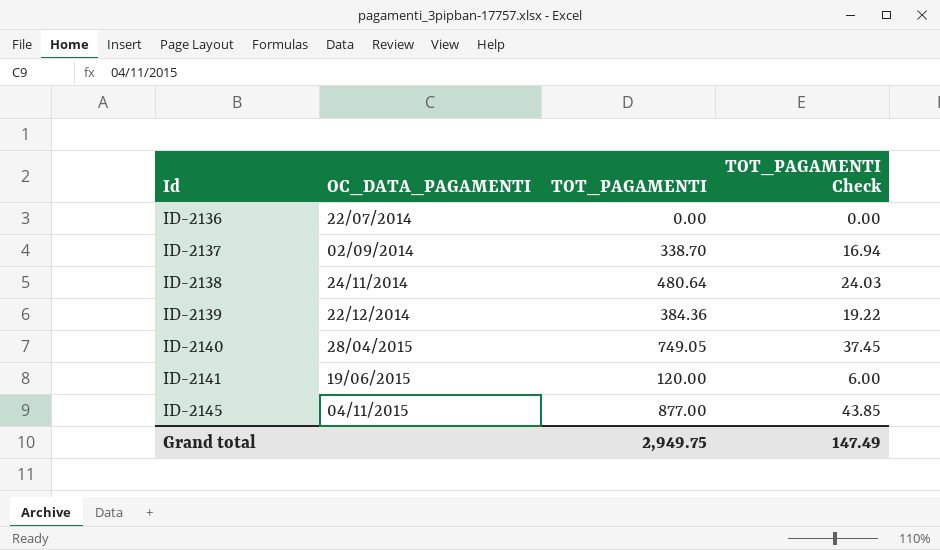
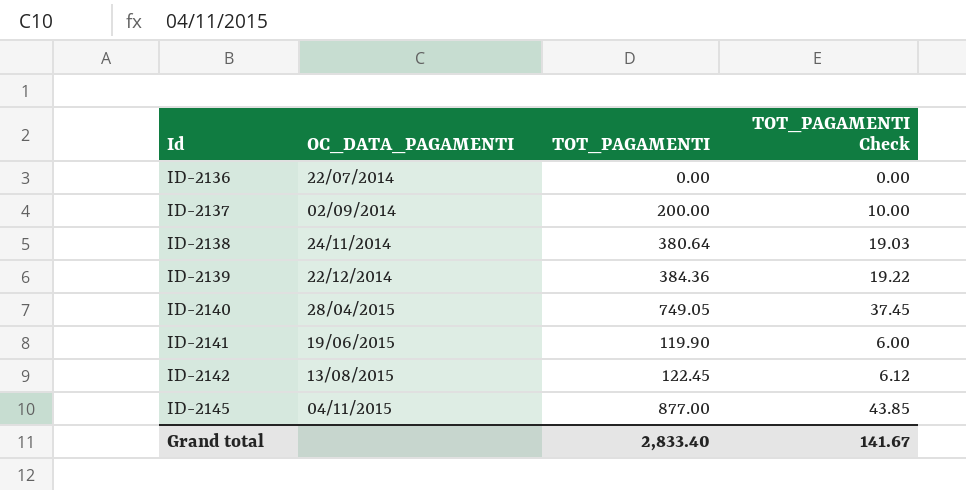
ID-2137 | TOT_PAGAMENTI: 338.70 -> 200.00
ID-2137 | TOT_PAGAMENTI Check: 16.94 -> 10.00
ID-2138 | TOT_PAGAMENTI: 480.64 -> 380.64
ID-2138 | TOT_PAGAMENTI Check: 24.03 -> 19.03
ID-2141 | TOT_PAGAMENTI: 120.00 -> 119.90
row ID-2142: none -> 13/08/2015 | 122.45 | 6.12
Grand total | TOT_PAGAMENTI: 2,949.75 -> 2,833.40
Grand total | TOT_PAGAMENTI Check: 147.49 -> 141.67

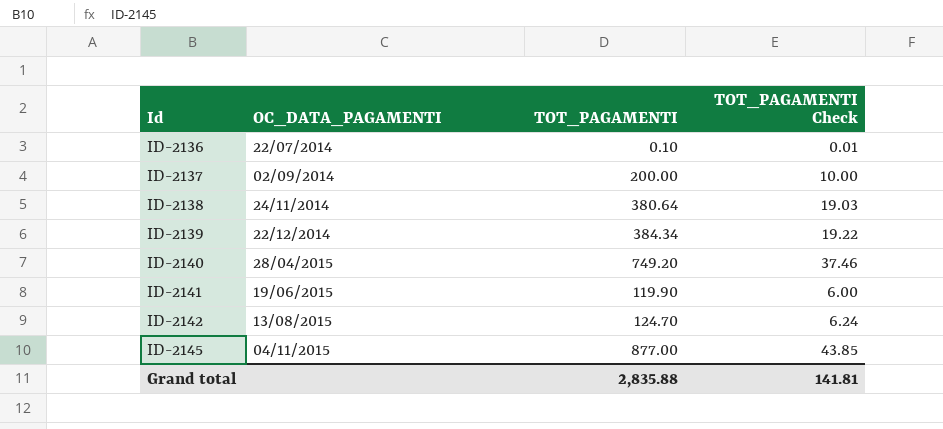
ID-2136 | TOT_PAGAMENTI: 0.00 -> 0.10
ID-2136 | TOT_PAGAMENTI Check: 0.00 -> 0.01
ID-2139 | TOT_PAGAMENTI: 384.36 -> 384.34
ID-2140 | TOT_PAGAMENTI: 749.05 -> 749.20
ID-2140 | TOT_PAGAMENTI Check: 37.45 -> 37.46
ID-2142 | TOT_PAGAMENTI: 122.45 -> 124.70
ID-2142 | TOT_PAGAMENTI Check: 6.12 -> 6.24
Grand total | TOT_PAGAMENTI: 2,833.40 -> 2,835.88
Grand total | TOT_PAGAMENTI Check: 141.67 -> 141.81

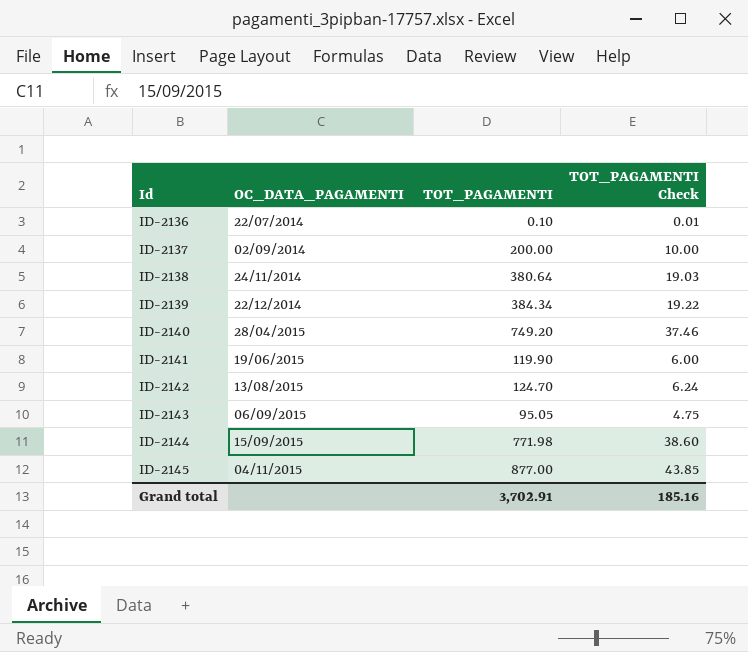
row ID-2143: none -> 06/09/2015 | 95.05 | 4.75
row ID-2144: none -> 15/09/2015 | 771.98 | 38.60
Grand total | TOT_PAGAMENTI: 2,835.88 -> 3,702.91
Grand total | TOT_PAGAMENTI Check: 141.81 -> 185.16

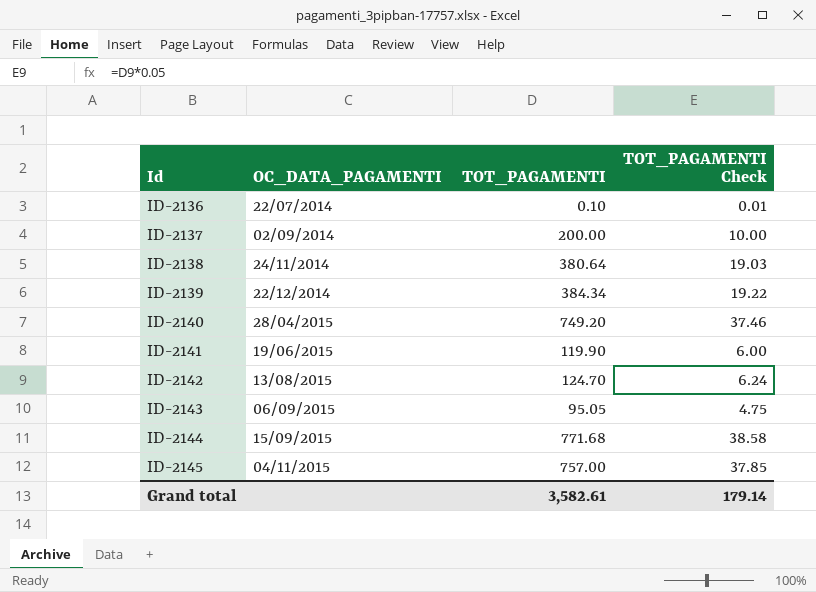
ID-2144 | TOT_PAGAMENTI: 771.98 -> 771.68
ID-2144 | TOT_PAGAMENTI Check: 38.60 -> 38.58
ID-2145 | TOT_PAGAMENTI: 877.00 -> 757.00
ID-2145 | TOT_PAGAMENTI Check: 43.85 -> 37.85
Grand total | TOT_PAGAMENTI: 3,702.91 -> 3,582.61
Grand total | TOT_PAGAMENTI Check: 185.16 -> 179.14

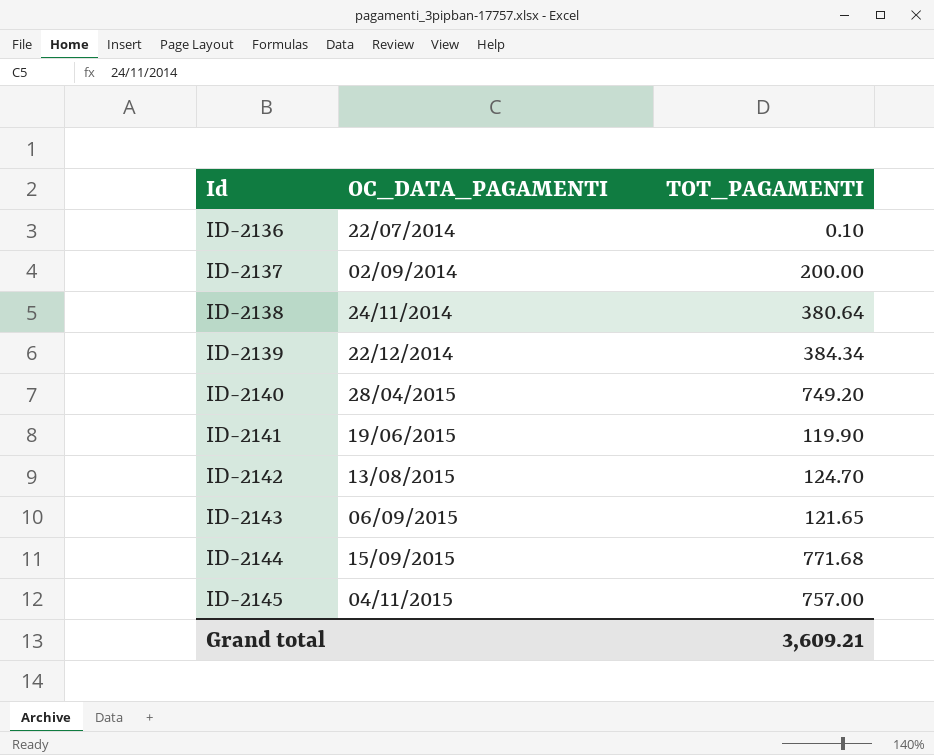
column TOT_PAGAMENTI Check | formula: [TOT_PAGAMENTI] * 0.05 -> none
ID-2143 | TOT_PAGAMENTI: 95.05 -> 121.65
Grand total | TOT_PAGAMENTI: 3,582.61 -> 3,609.21

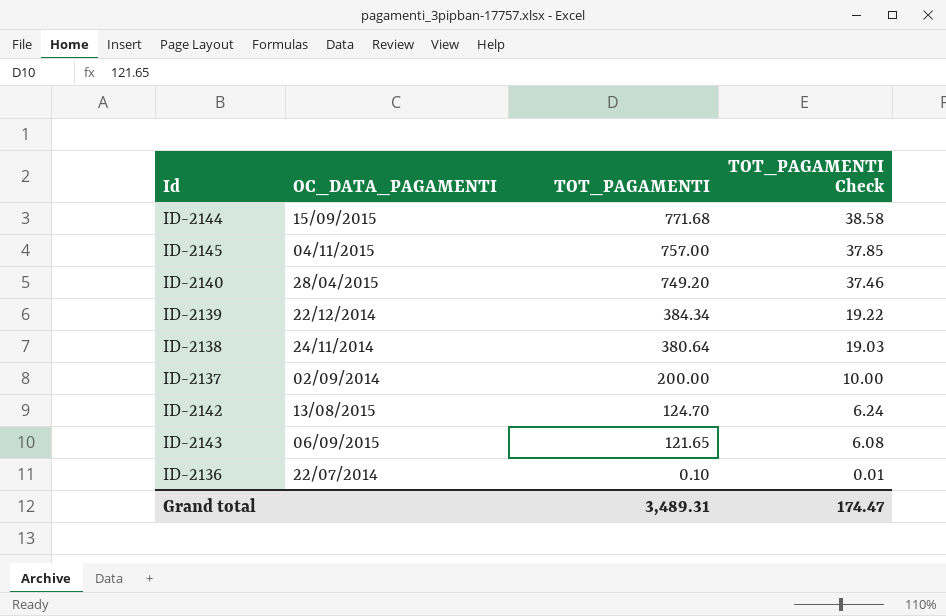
row order: Id ascending -> TOT_PAGAMENTI descending
column TOT_PAGAMENTI Check | formula: none -> [TOT_PAGAMENTI] * 0.05
row ID-2141: 19/06/2015 | 119.90 -> none
Grand total | TOT_PAGAMENTI: 3,609.21 -> 3,489.31

